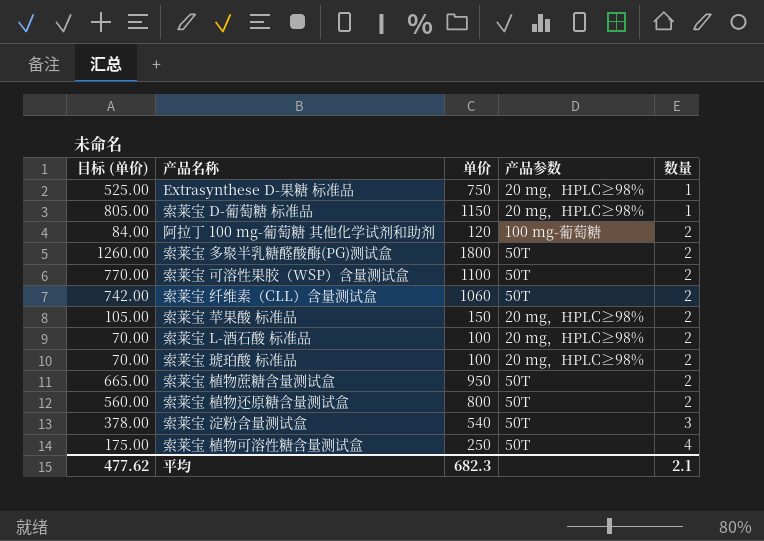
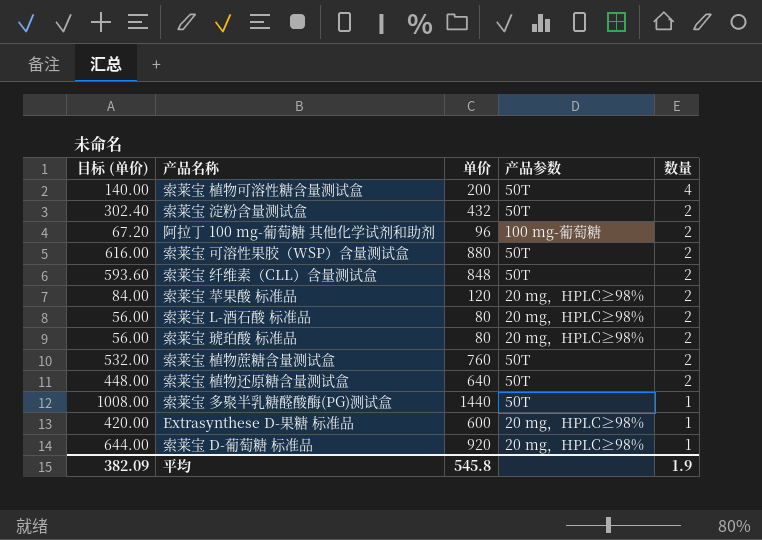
row order: 数量 ascending -> 数量 descending
索莱宝 植物可溶性糖含量测试盒 | 目标 (单价): 175.00 -> 140.00
索莱宝 植物可溶性糖含量测试盒 | 单价: 250 -> 200
索莱宝 淀粉含量测试盒 | 目标 (单价): 378.00 -> 302.40
索莱宝 淀粉含量测试盒 | 单价: 540 -> 432
索莱宝 淀粉含量测试盒 | 数量: 3 -> 2
阿拉丁 100 mg-葡萄糖 其他化学试剂和助剂 | 目标 (单价): 84.00 -> 67.20
阿拉丁 100 mg-葡萄糖 其他化学试剂和助剂 | 单价: 120 -> 96
索莱宝 可溶性果胶（WSP）含量测试盒 | 目标 (单价): 770.00 -> 616.00
索莱宝 可溶性果胶（WSP）含量测试盒 | 单价: 1100 -> 880
索莱宝 纤维素（CLL）含量测试盒 | 目标 (单价): 742.00 -> 593.60
索莱宝 纤维素（CLL）含量测试盒 | 单价: 1060 -> 848
索莱宝 苹果酸 标准品 | 目标 (单价): 105.00 -> 84.00
索莱宝 苹果酸 标准品 | 单价: 150 -> 120
索莱宝 L-酒石酸 标准品 | 目标 (单价): 70.00 -> 56.00
索莱宝 L-酒石酸 标准品 | 单价: 100 -> 80
索莱宝 琥珀酸 标准品 | 目标 (单价): 70.00 -> 56.00
索莱宝 琥珀酸 标准品 | 单价: 100 -> 80
索莱宝 植物蔗糖含量测试盒 | 目标 (单价): 665.00 -> 532.00
索莱宝 植物蔗糖含量测试盒 | 单价: 950 -> 760
索莱宝 植物还原糖含量测试盒 | 目标 (单价): 560.00 -> 448.00
索莱宝 植物还原糖含量测试盒 | 单价: 800 -> 640
索莱宝 多聚半乳糖醛酸酶(PG)测试盒 | 目标 (单价): 1260.00 -> 1008.00
索莱宝 多聚半乳糖醛酸酶(PG)测试盒 | 单价: 1800 -> 1440
索莱宝 多聚半乳糖醛酸酶(PG)测试盒 | 数量: 2 -> 1
Extrasynthese D-果糖 标准品 | 目标 (单价): 525.00 -> 420.00
Extrasynthese D-果糖 标准品 | 单价: 750 -> 600
索莱宝 D-葡萄糖 标准品 | 目标 (单价): 805.00 -> 644.00
索莱宝 D-葡萄糖 标准品 | 单价: 1150 -> 920
平均 | 目标 (单价): 477.62 -> 382.09
平均 | 单价: 682.3 -> 545.8
平均 | 数量: 2.1 -> 1.9

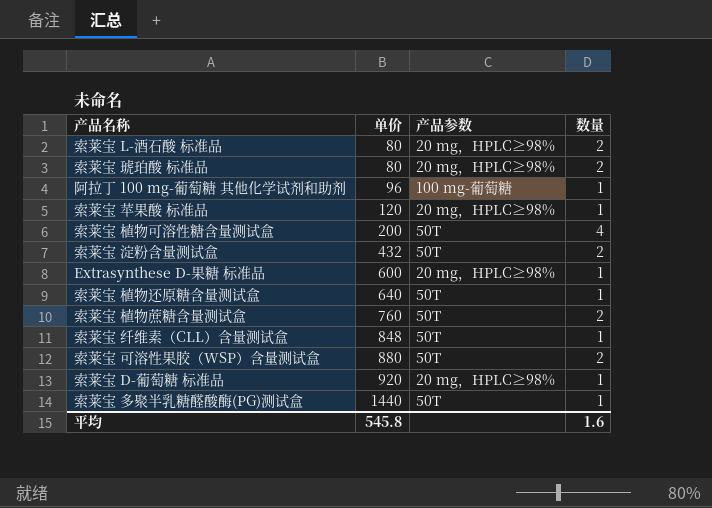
row order: 数量 descending -> 单价 ascending
column 目标 (单价) | formula: [单价] * 0.7 -> none
阿拉丁 100 mg-葡萄糖 其他化学试剂和助剂 | 数量: 2 -> 1
索莱宝 苹果酸 标准品 | 数量: 2 -> 1
索莱宝 植物还原糖含量测试盒 | 数量: 2 -> 1
索莱宝 纤维素（CLL）含量测试盒 | 数量: 2 -> 1
平均 | 数量: 1.9 -> 1.6

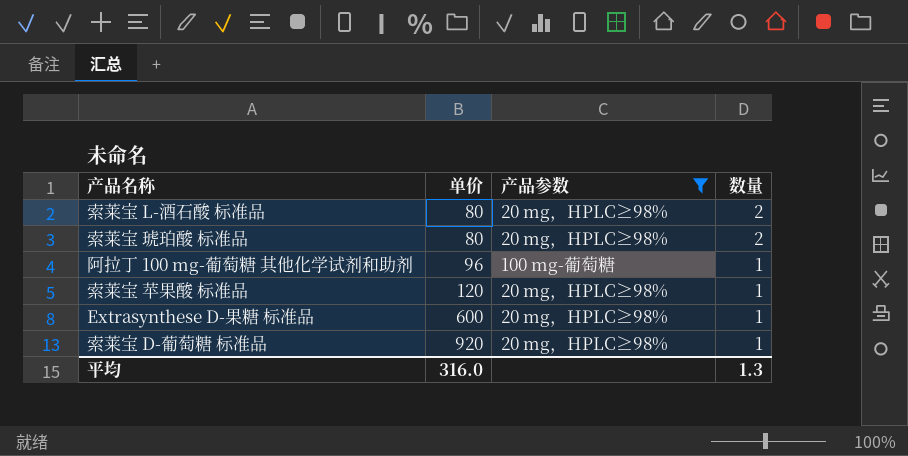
filter: none -> 产品参数 != 50T
平均 | 单价: 545.8 -> 316.0
平均 | 数量: 1.6 -> 1.3

